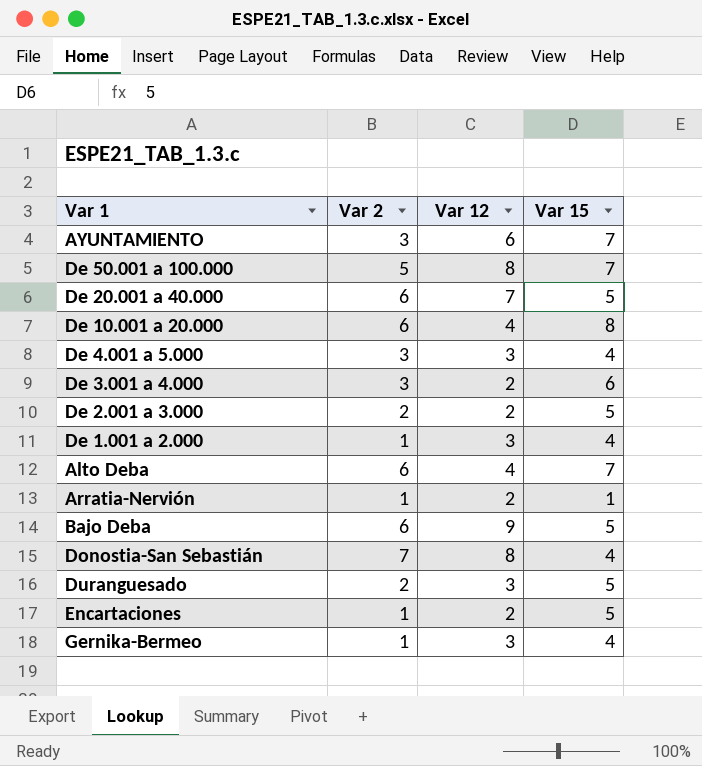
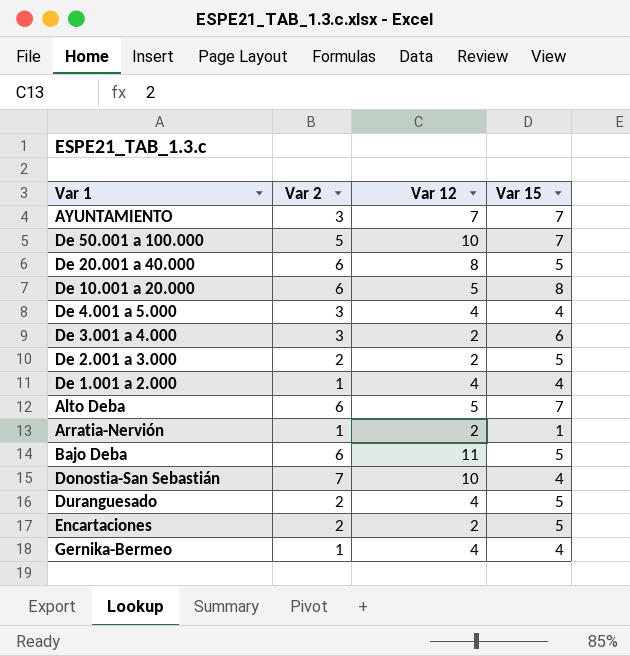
AYUNTAMIENTO | Var 12: 6 -> 7
De 50.001 a 100.000 | Var 12: 8 -> 10
De 20.001 a 40.000 | Var 12: 7 -> 8
De 10.001 a 20.000 | Var 12: 4 -> 5
De 4.001 a 5.000 | Var 12: 3 -> 4
De 1.001 a 2.000 | Var 12: 3 -> 4
Alto Deba | Var 12: 4 -> 5
Bajo Deba | Var 12: 9 -> 11
Donostia-San Sebastián | Var 12: 8 -> 10
Duranguesado | Var 12: 3 -> 4
Encartaciones | Var 2: 1 -> 2
Gernika-Bermeo | Var 12: 3 -> 4

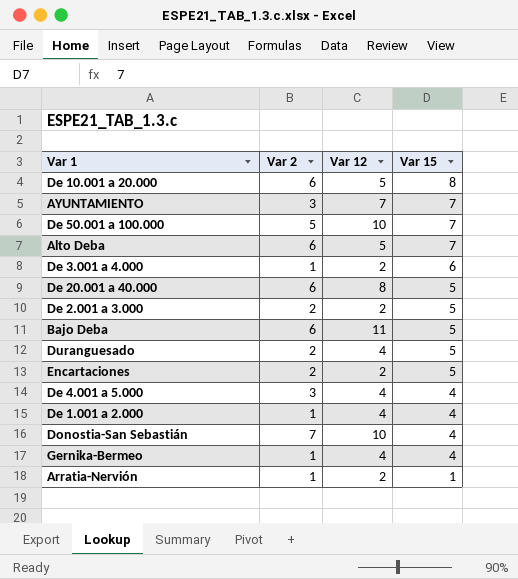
row order: none -> Var 15 descending
De 3.001 a 4.000 | Var 2: 3 -> 1

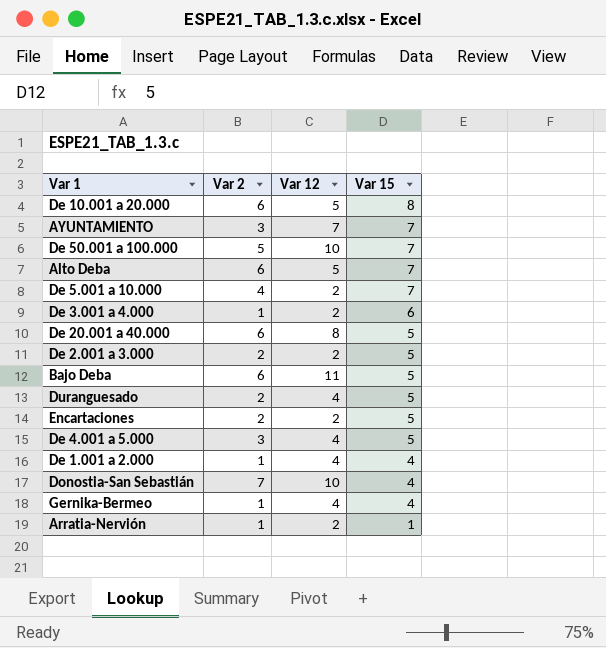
row De 5.001 a 10.000: none -> 4 | 2 | 7
De 4.001 a 5.000 | Var 15: 4 -> 5

